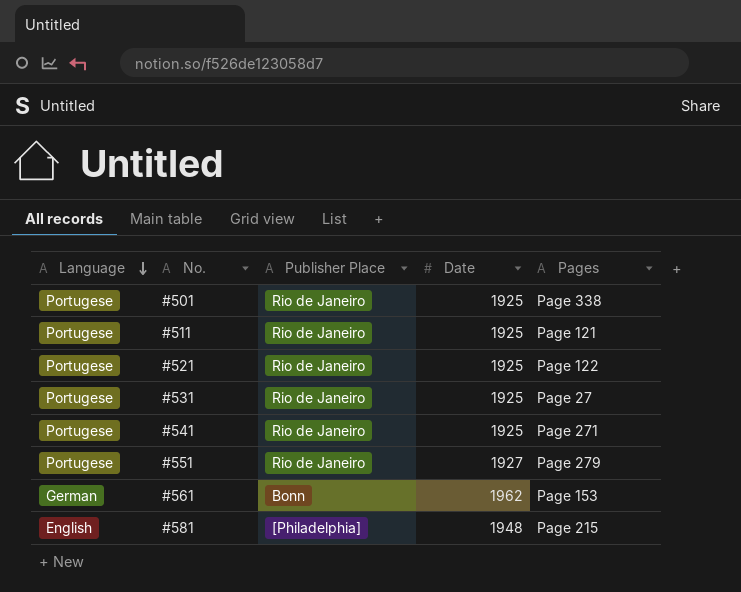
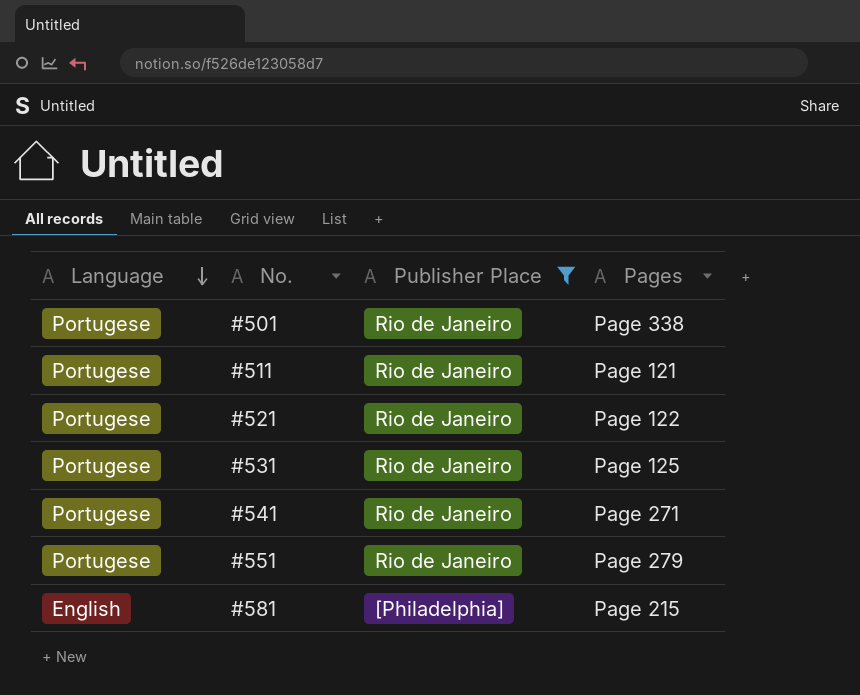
filter: none -> Publisher Place != Bonn
column Date | position: 4 -> none
#531 | Pages: Page 27 -> Page 125

